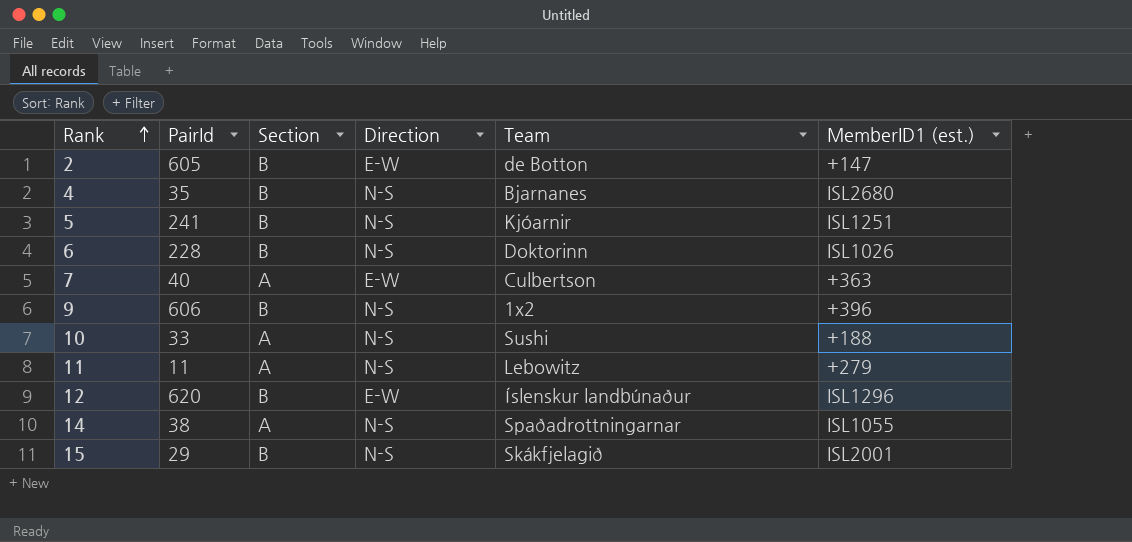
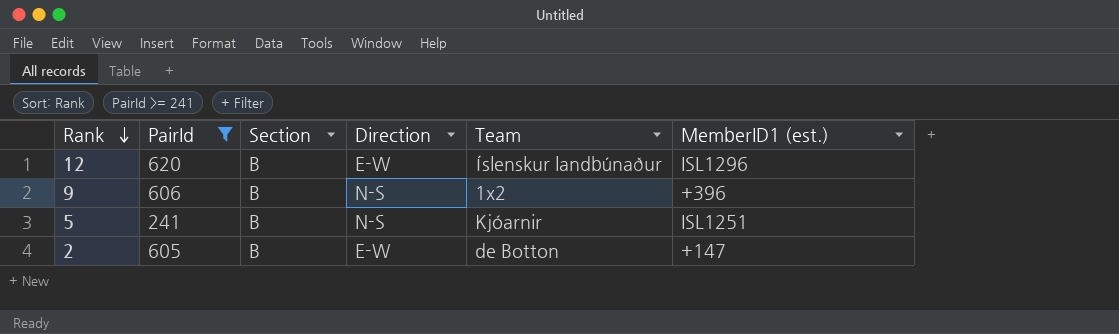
filter: none -> PairId >= 241
row order: Rank ascending -> Rank descending

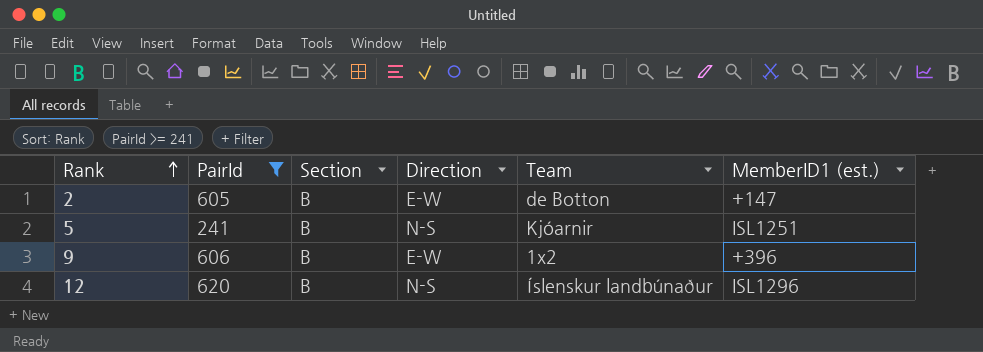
row order: Rank descending -> Rank ascending
9 | Direction: N-S -> E-W
12 | Direction: E-W -> N-S

